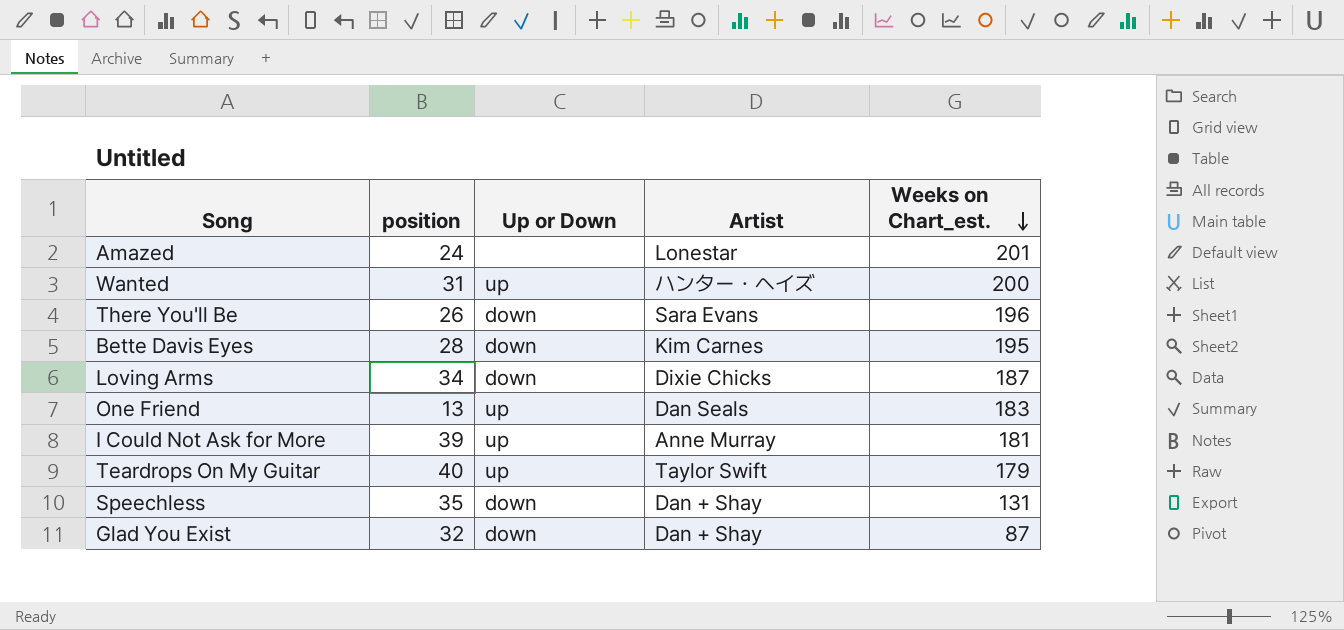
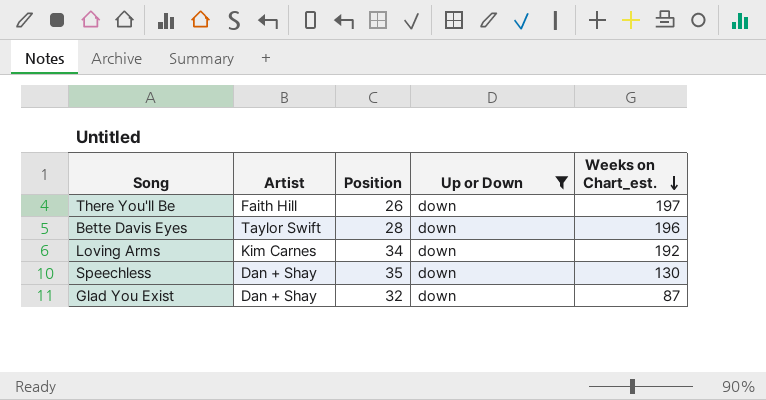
filter: none -> Up or Down = down
column Artist | position: 4 -> 2
column name: position -> Position
There You'll Be | Artist: Sara Evans -> Faith Hill
There You'll Be | Weeks on Chart_est.: 196 -> 197
Bette Davis Eyes | Artist: Kim Carnes -> Taylor Swift
Bette Davis Eyes | Weeks on Chart_est.: 195 -> 196
Loving Arms | Artist: Dixie Chicks -> Kim Carnes
Loving Arms | Weeks on Chart_est.: 187 -> 192
Speechless | Weeks on Chart_est.: 131 -> 130

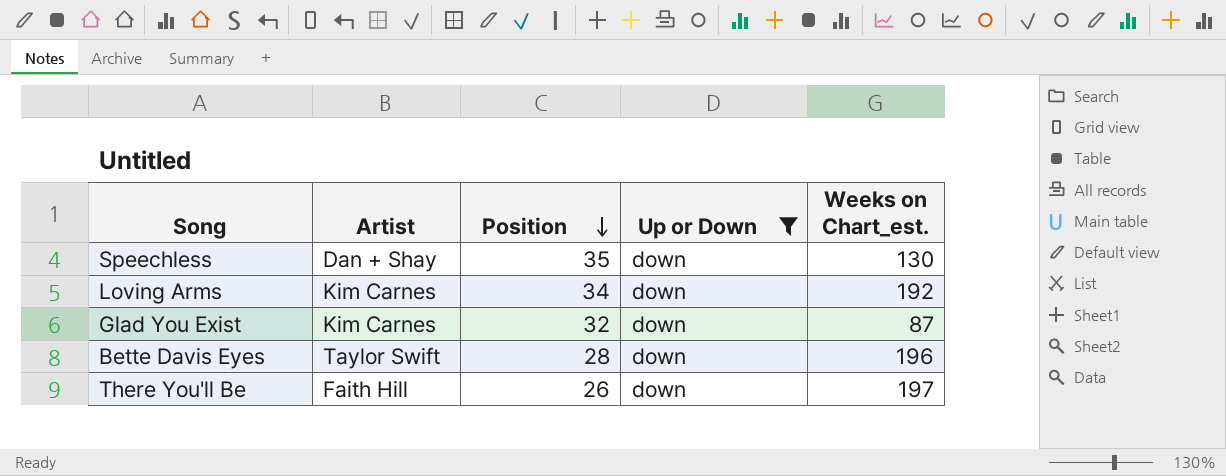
row order: Weeks on Chart_est. descending -> Position descending
Glad You Exist | Artist: Dan + Shay -> Kim Carnes

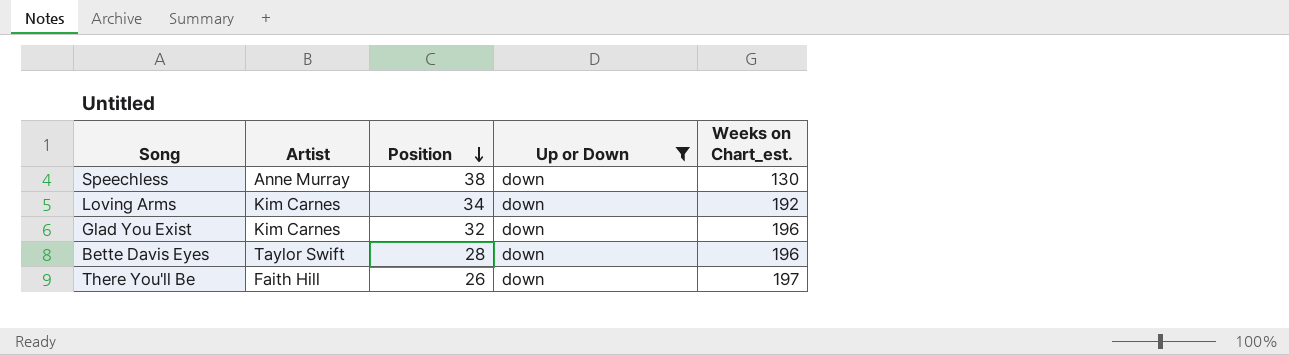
Speechless | Artist: Dan + Shay -> Anne Murray
Speechless | Position: 35 -> 38
Glad You Exist | Weeks on Chart_est.: 87 -> 196

